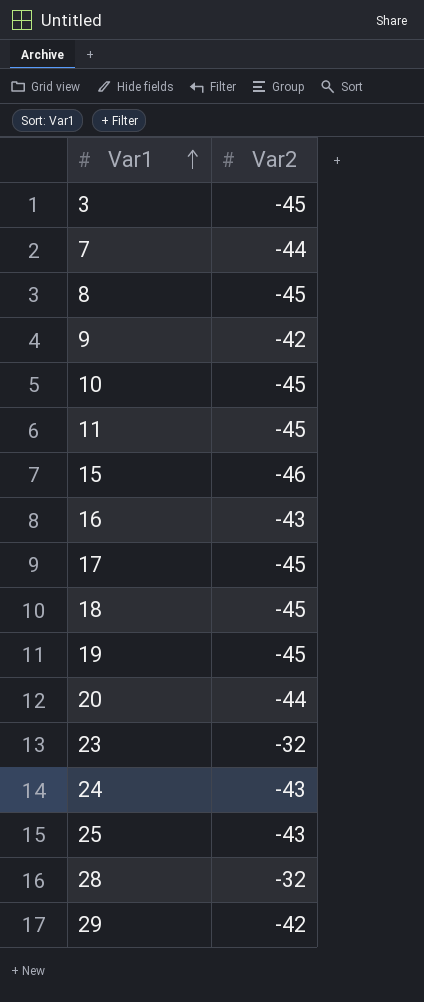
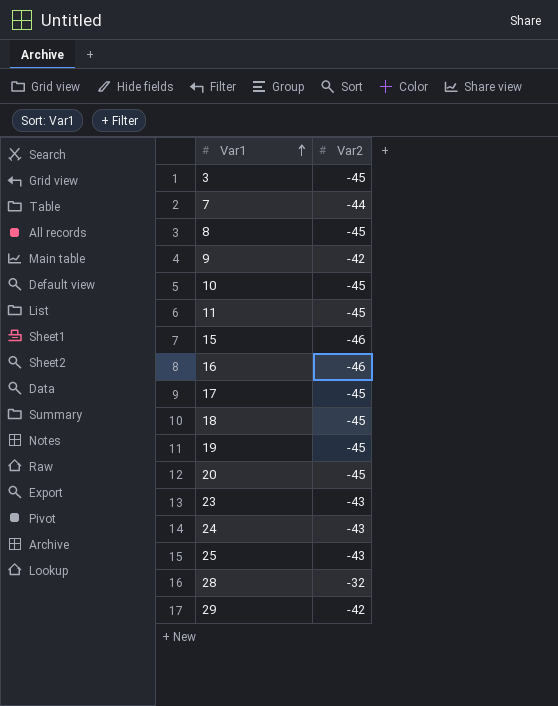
16 | Var2: -43 -> -46
20 | Var2: -44 -> -45
23 | Var2: -32 -> -43

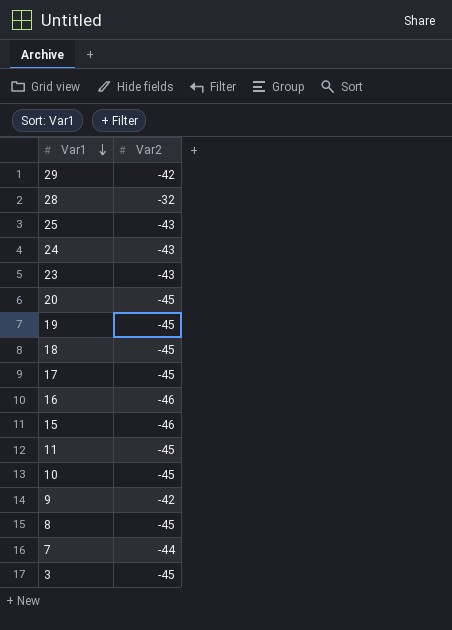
row order: Var1 ascending -> Var1 descending

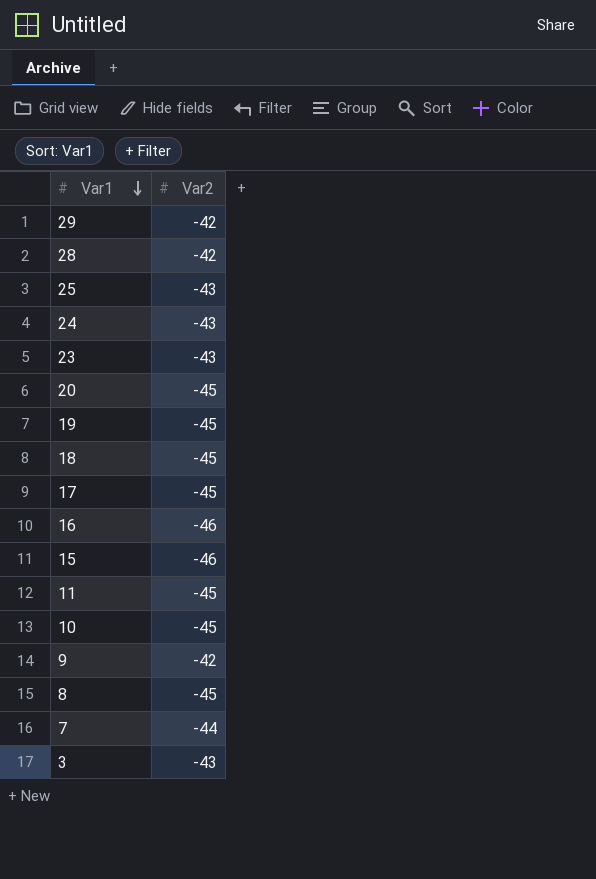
28 | Var2: -32 -> -42
3 | Var2: -45 -> -43

